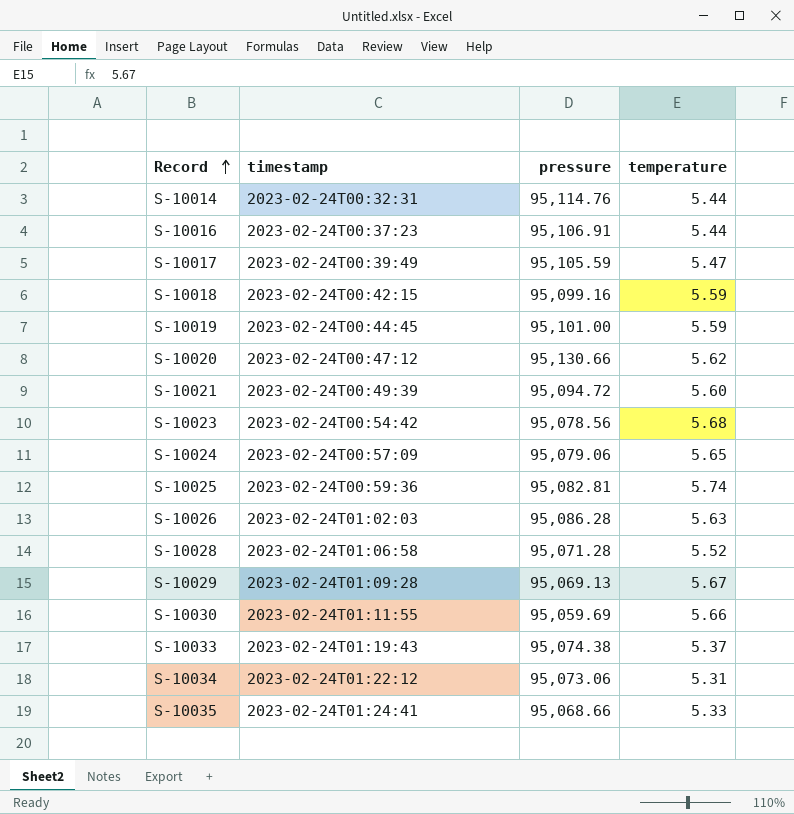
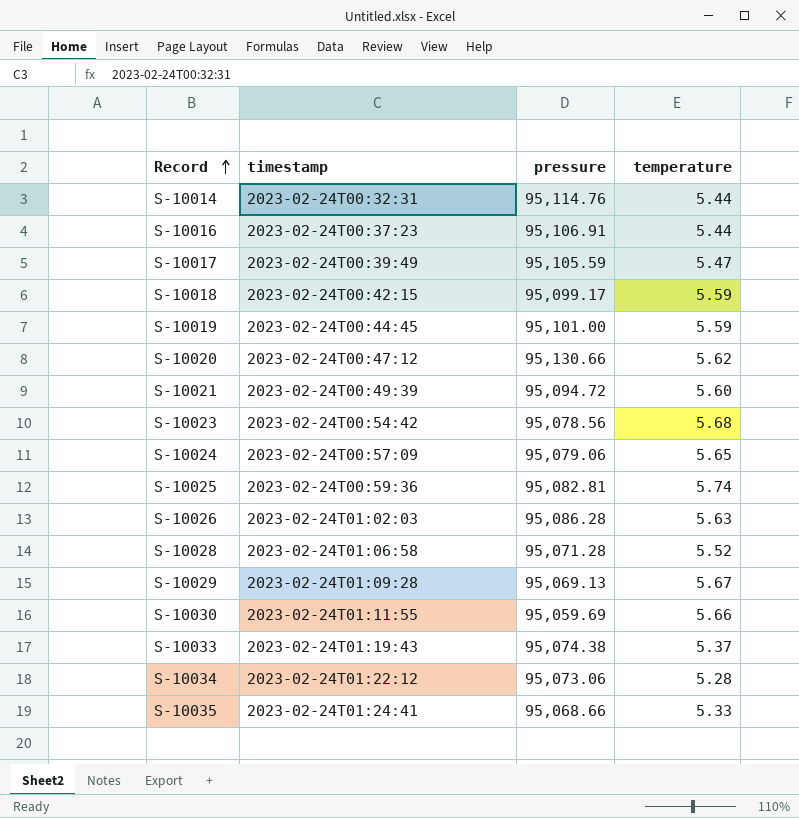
S-10018 | pressure: 95,099.16 -> 95,099.17
S-10034 | temperature: 5.31 -> 5.28

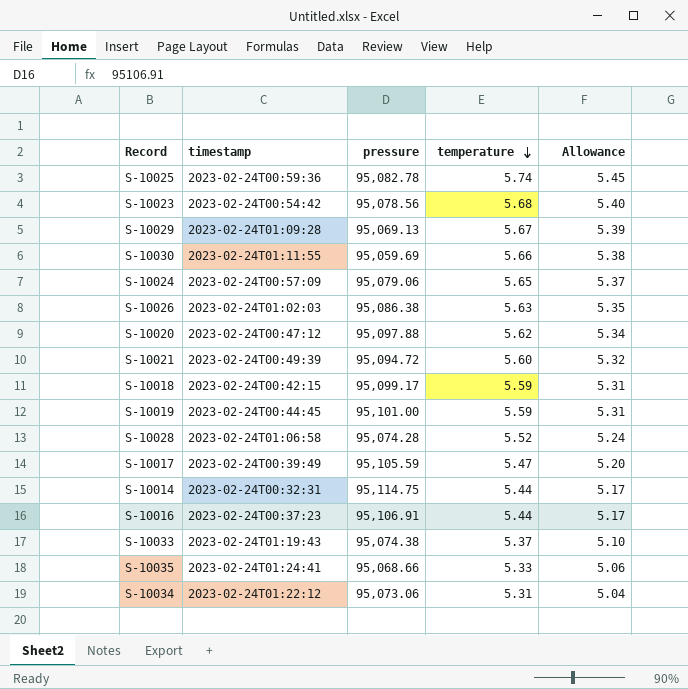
row order: Record ascending -> temperature descending
column Allowance | formula: none -> [temperature] * 0.95
S-10025 | pressure: 95,082.81 -> 95,082.78
S-10026 | pressure: 95,086.28 -> 95,086.38
S-10020 | pressure: 95,130.66 -> 95,097.88
S-10028 | pressure: 95,071.28 -> 95,074.28
S-10014 | pressure: 95,114.76 -> 95,114.75
S-10034 | temperature: 5.28 -> 5.31

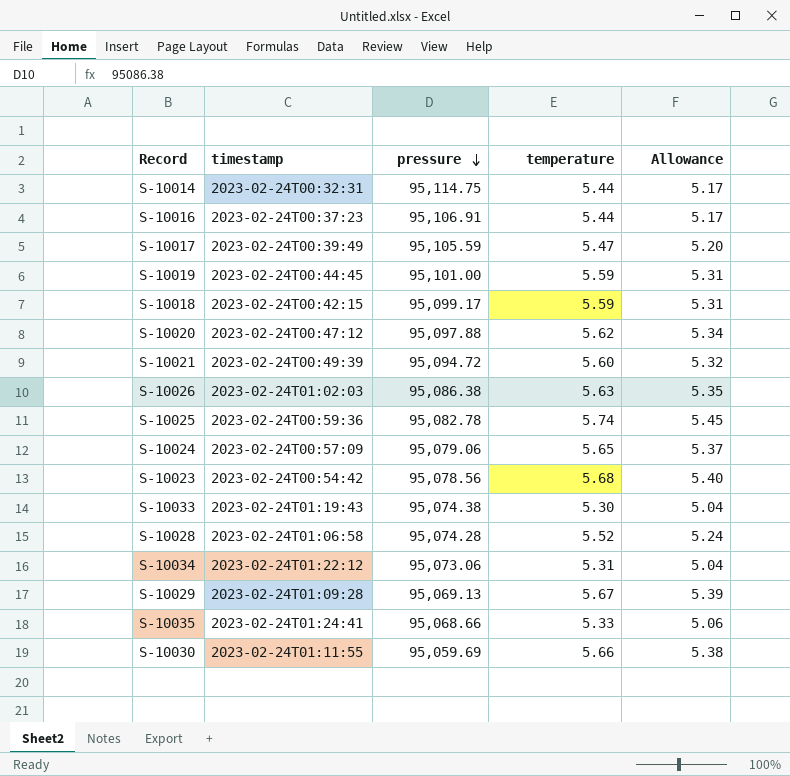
row order: temperature descending -> pressure descending
S-10033 | temperature: 5.37 -> 5.30
S-10033 | Allowance: 5.10 -> 5.04

